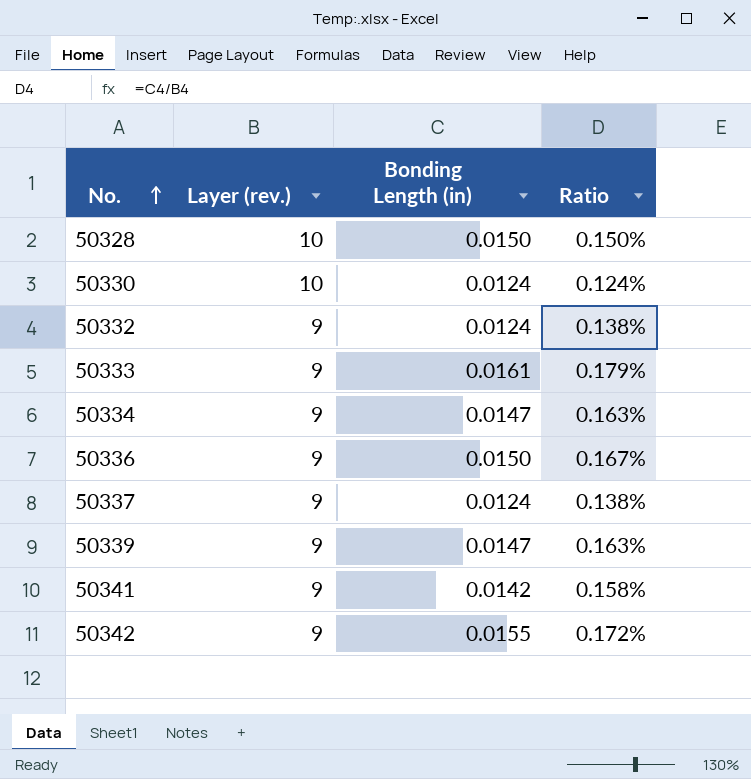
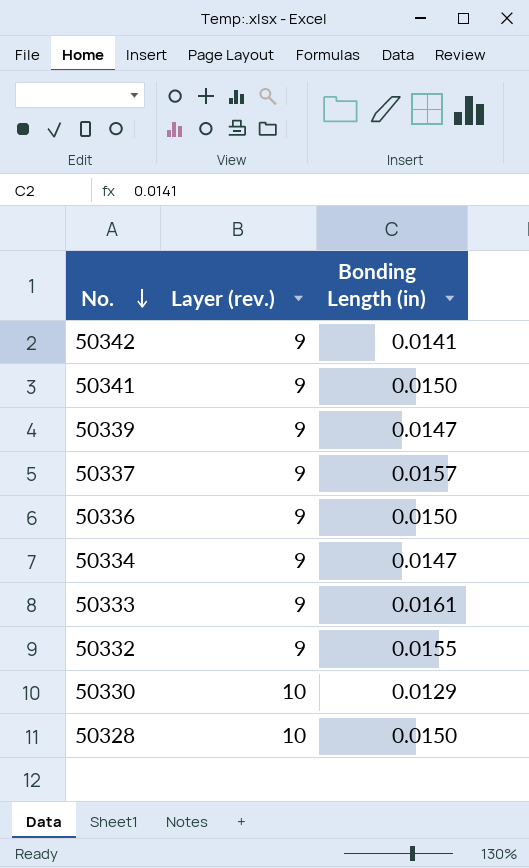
row order: No. ascending -> No. descending
column Ratio | formula: [Bonding Length (in)] / [Layer (rev.)] -> none
50342 | Bonding Length (in): 0.0155 -> 0.0141
50341 | Bonding Length (in): 0.0142 -> 0.0150
50337 | Bonding Length (in): 0.0124 -> 0.0157
50332 | Bonding Length (in): 0.0124 -> 0.0155
50330 | Bonding Length (in): 0.0124 -> 0.0129

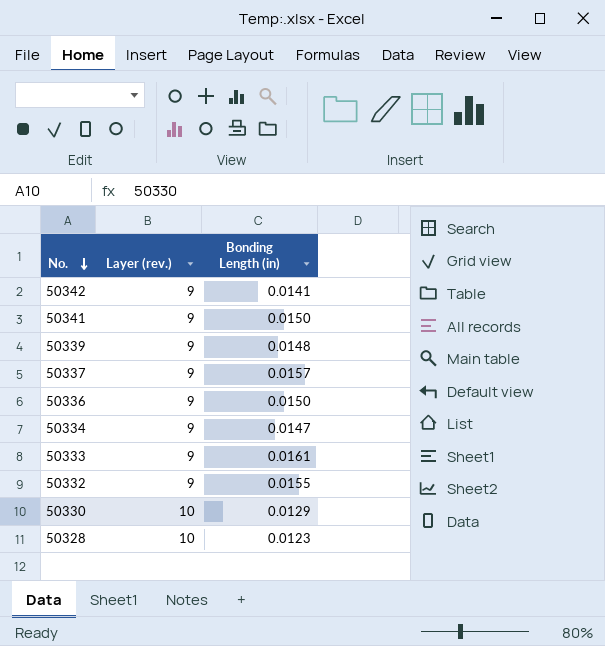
50339 | Bonding Length (in): 0.0147 -> 0.0148
50328 | Bonding Length (in): 0.0150 -> 0.0123

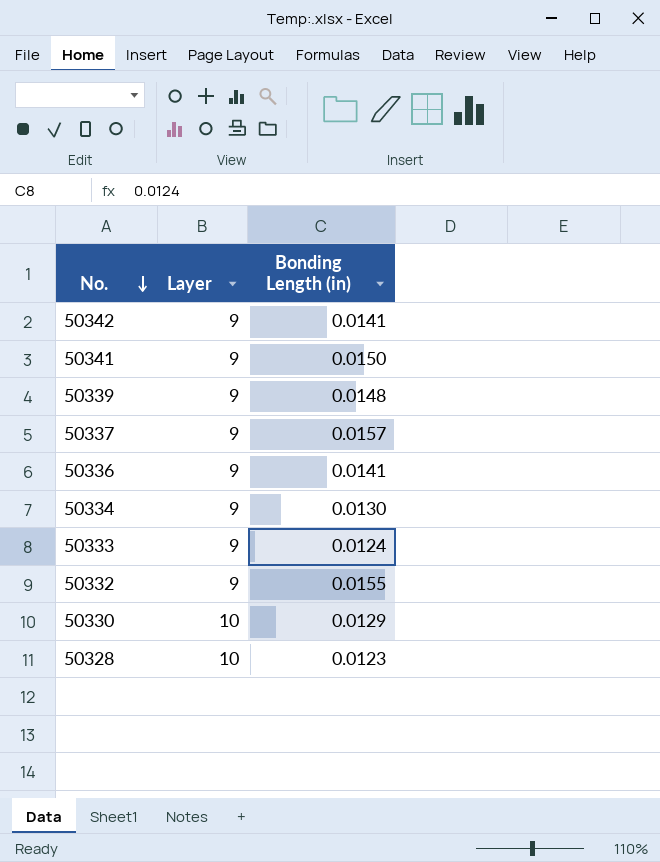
column name: Layer (rev.) -> Layer
50336 | Bonding Length (in): 0.0150 -> 0.0141
50334 | Bonding Length (in): 0.0147 -> 0.0130
50333 | Bonding Length (in): 0.0161 -> 0.0124

